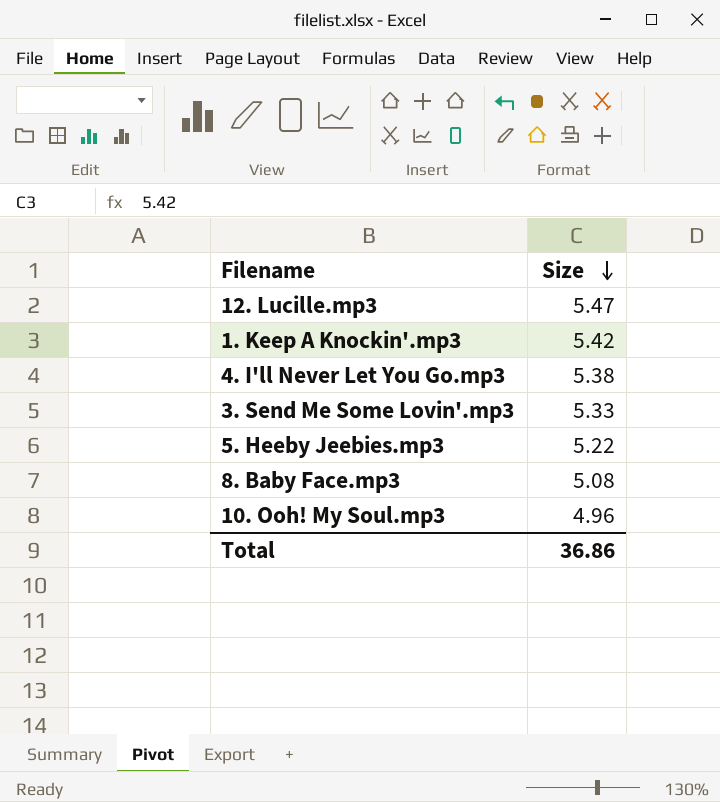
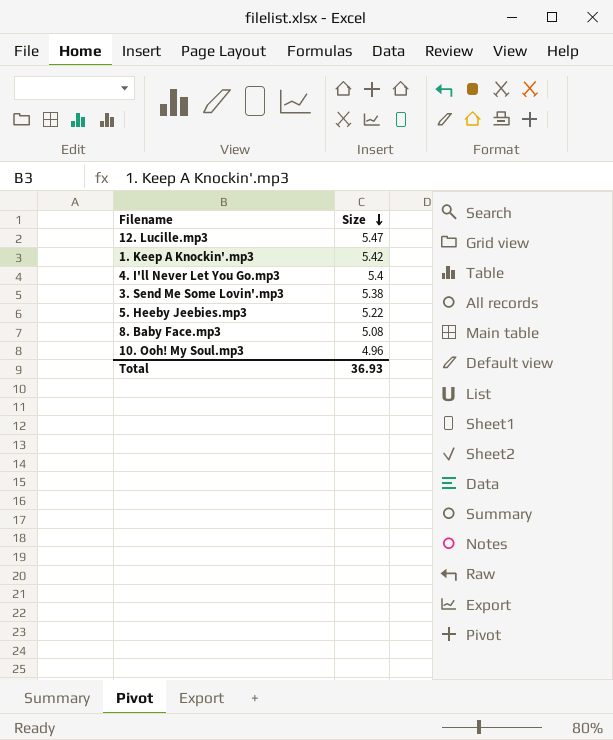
4. I'll Never Let You Go.mp3 | Size: 5.38 -> 5.4
3. Send Me Some Lovin'.mp3 | Size: 5.33 -> 5.38
Total | Size: 36.86 -> 36.93

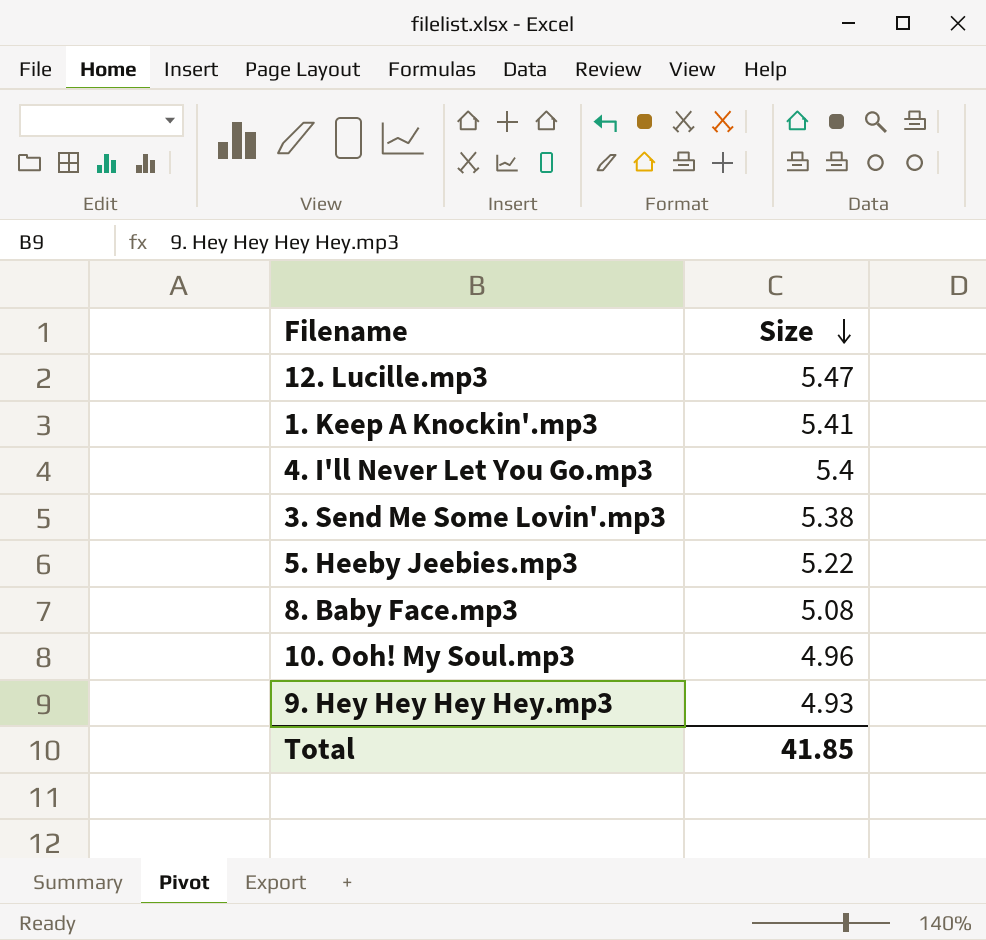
1. Keep A Knockin'.mp3 | Size: 5.42 -> 5.41
row 9. Hey Hey Hey Hey.mp3: none -> 4.93
Total | Size: 36.93 -> 41.85

